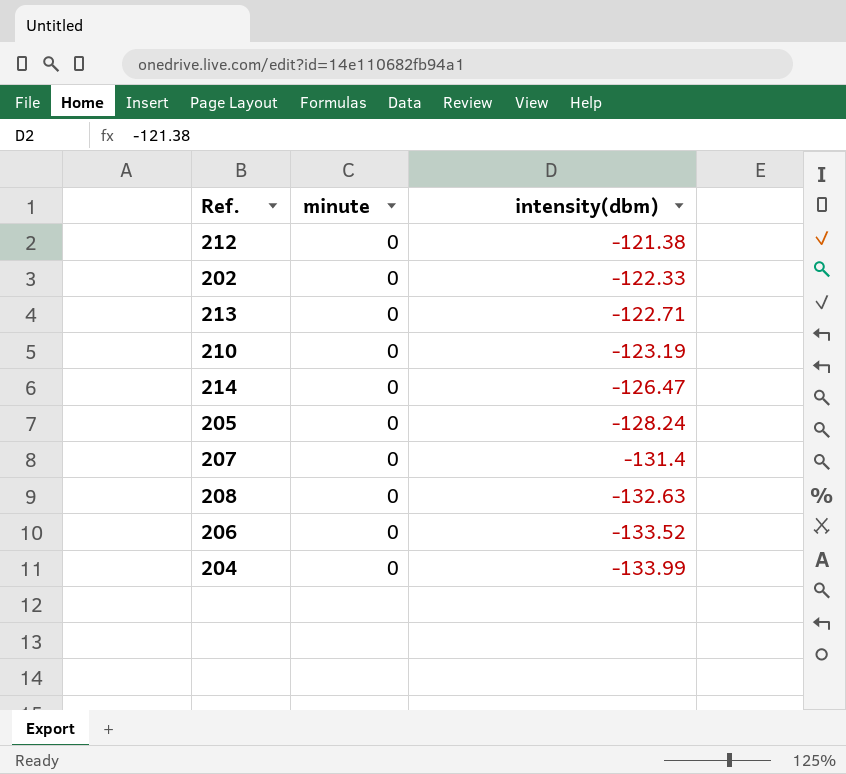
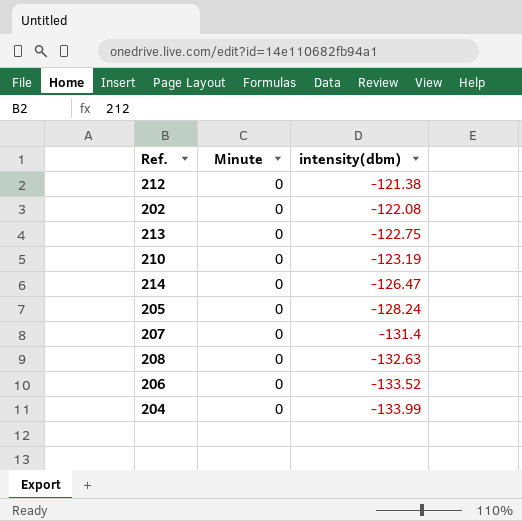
column name: minute -> Minute
202 | intensity(dbm): -122.33 -> -122.08
213 | intensity(dbm): -122.71 -> -122.75

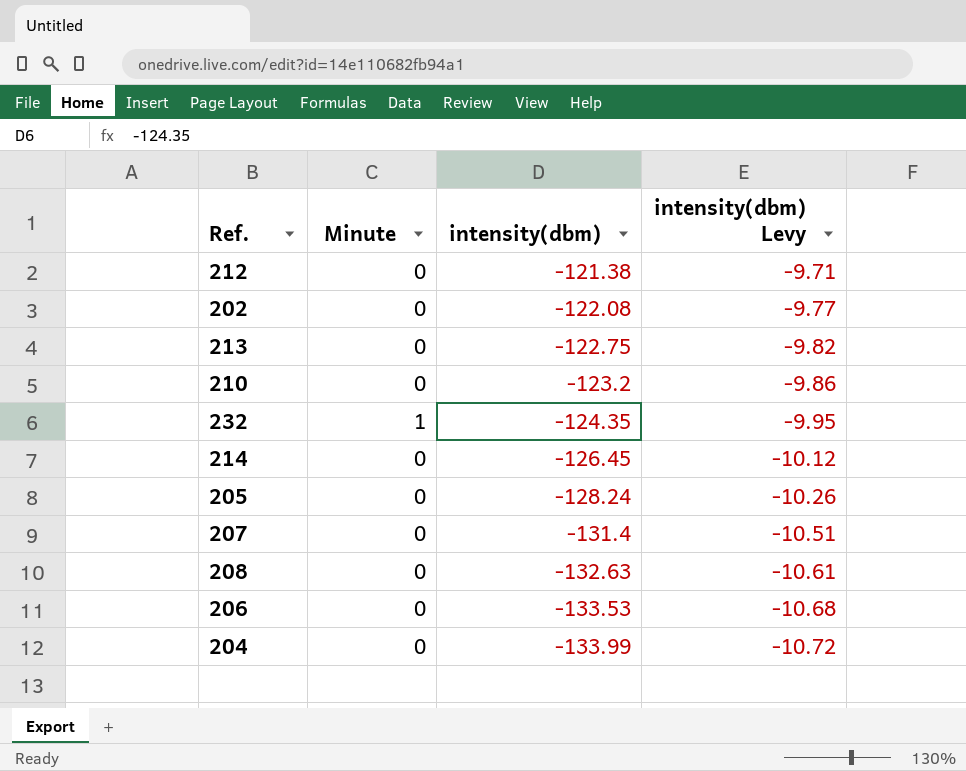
column intensity(dbm) Levy | formula: none -> [intensity(dbm)] * 0.08
210 | intensity(dbm): -123.19 -> -123.2
row 232: none -> 1 | -124.35 | -9.95
214 | intensity(dbm): -126.47 -> -126.45
206 | intensity(dbm): -133.52 -> -133.53

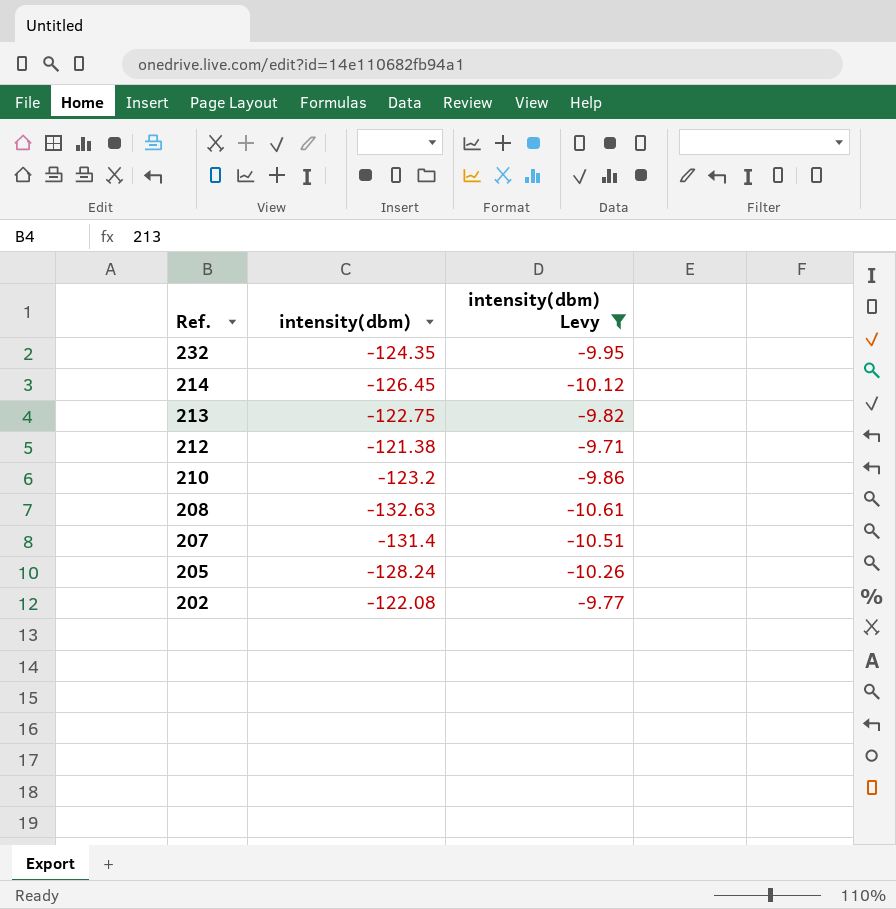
filter: none -> intensity(dbm) Levy >= -10.61
row order: intensity(dbm) descending -> Ref. descending
column Minute | position: 2 -> none

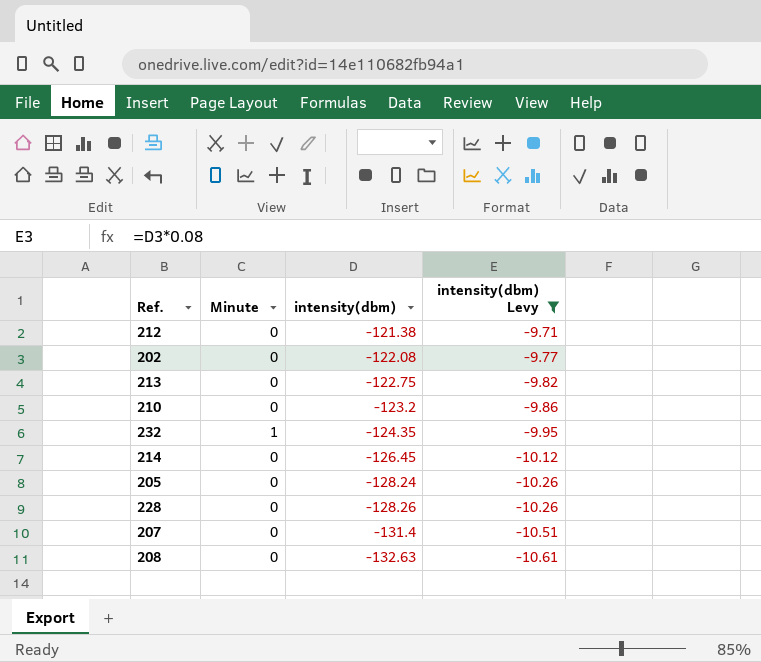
row order: Ref. descending -> intensity(dbm) descending
column Minute | position: none -> 2
row 228: none -> 0 | -128.26 | -10.26

